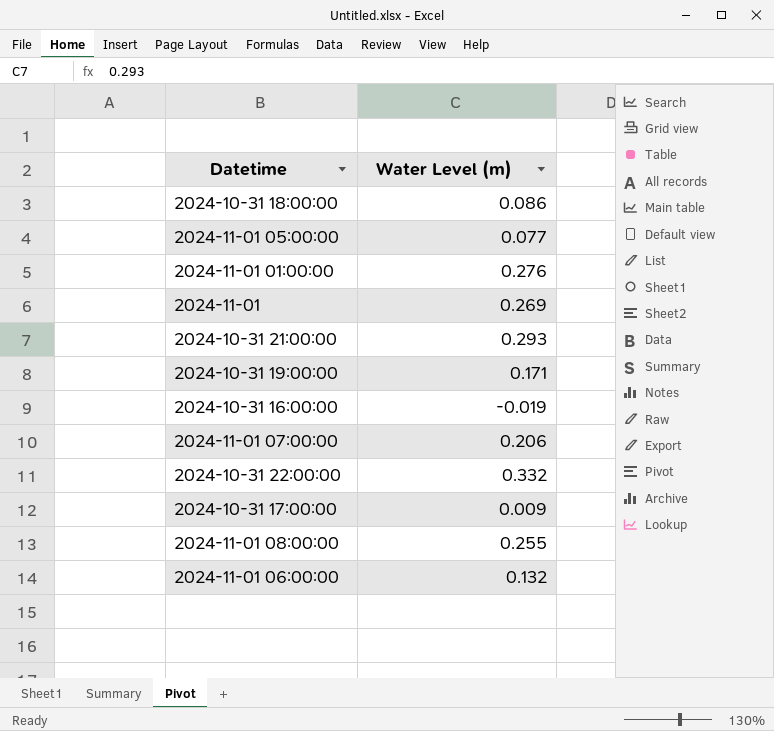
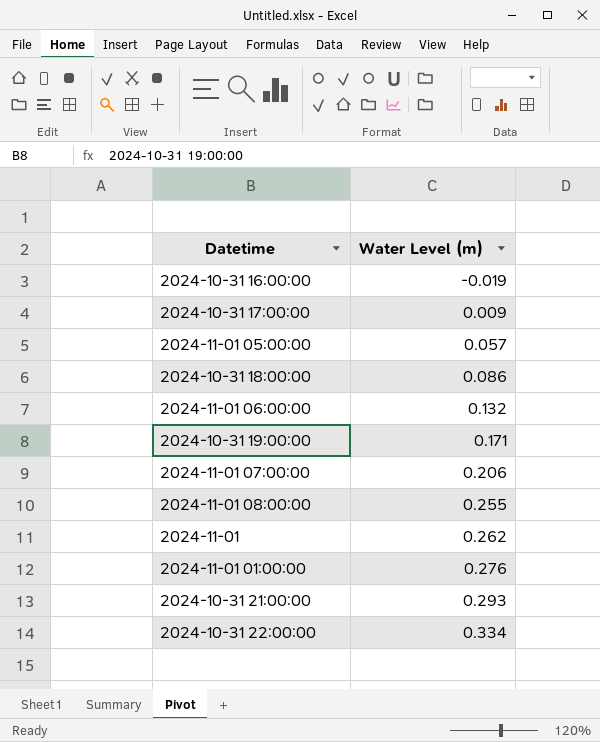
row order: none -> Water Level (m) ascending
2024-11-01 05:00:00 | Water Level (m): 0.077 -> 0.057
2024-11-01 | Water Level (m): 0.269 -> 0.262
2024-10-31 22:00:00 | Water Level (m): 0.332 -> 0.334

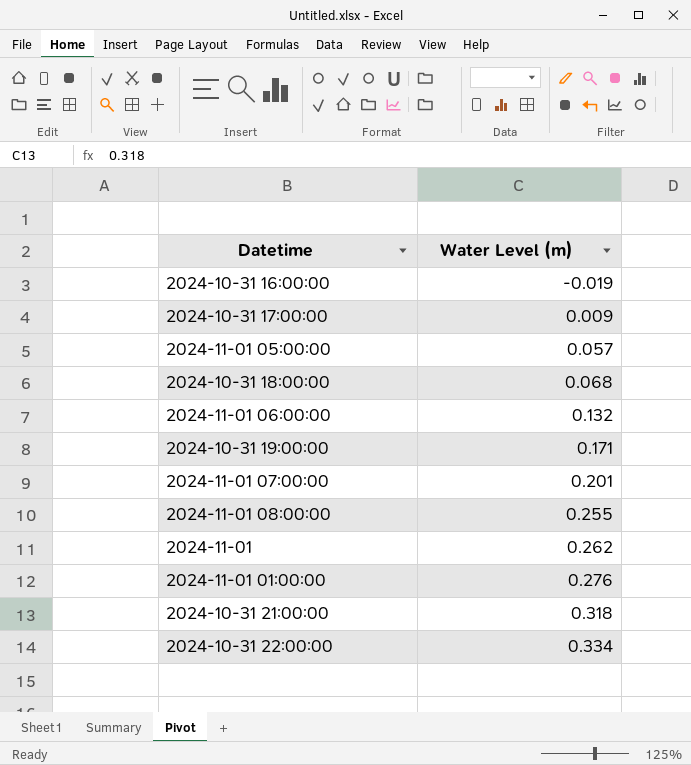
2024-10-31 18:00:00 | Water Level (m): 0.086 -> 0.068
2024-11-01 07:00:00 | Water Level (m): 0.206 -> 0.201
2024-10-31 21:00:00 | Water Level (m): 0.293 -> 0.318

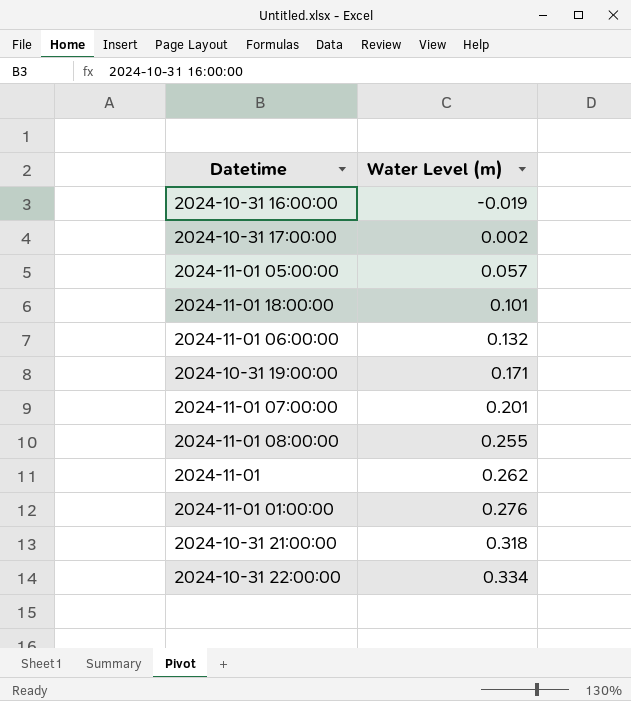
row 2024-10-31 18:00:00: 0.068 -> none
2024-10-31 17:00:00 | Water Level (m): 0.009 -> 0.002
row 2024-11-01 18:00:00: none -> 0.101

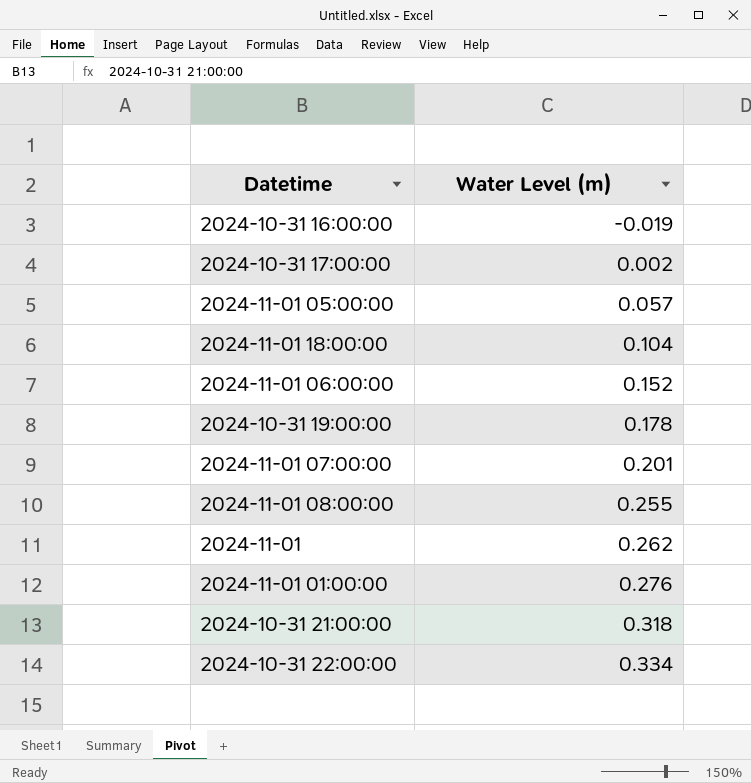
2024-11-01 18:00:00 | Water Level (m): 0.101 -> 0.104
2024-11-01 06:00:00 | Water Level (m): 0.132 -> 0.152
2024-10-31 19:00:00 | Water Level (m): 0.171 -> 0.178

